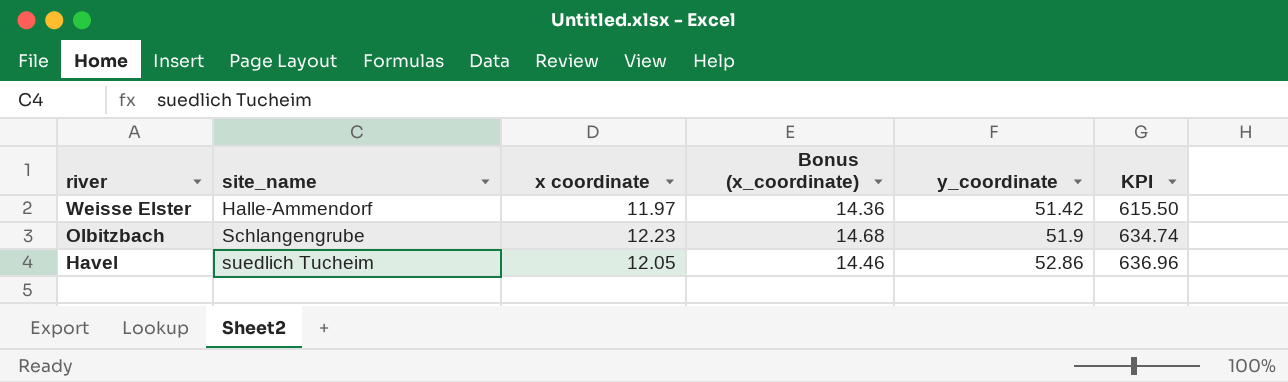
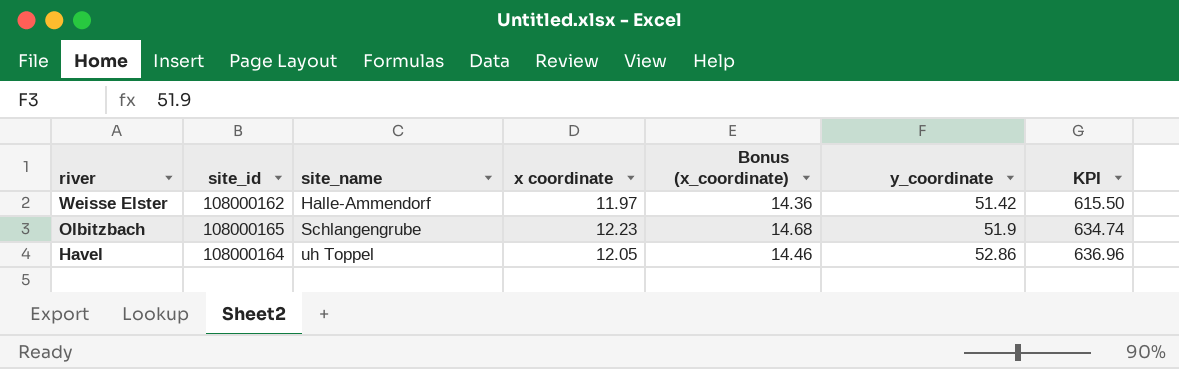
column site_id | position: none -> 2
Havel | site_name: suedlich Tucheim -> uh Toppel

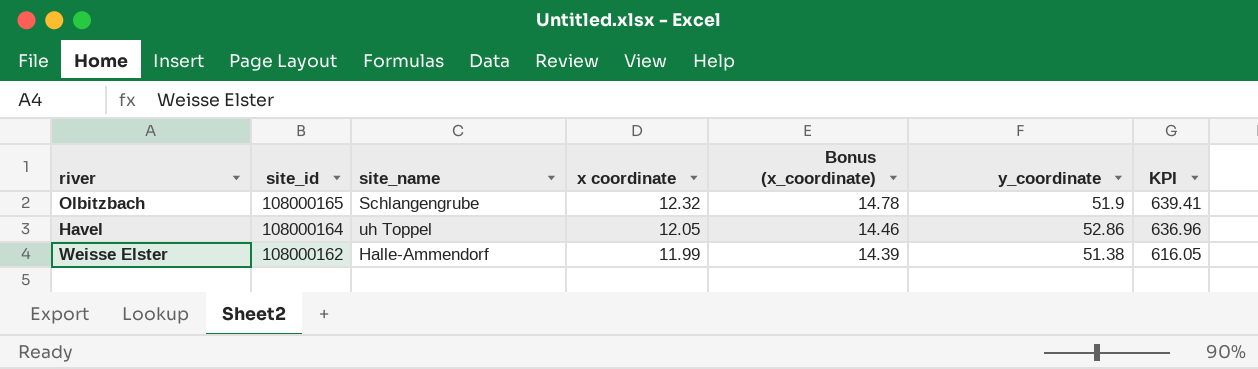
row order: river descending -> site_id descending
Olbitzbach | x coordinate: 12.23 -> 12.32
Olbitzbach | Bonus (x_coordinate): 14.68 -> 14.78
Olbitzbach | KPI: 634.74 -> 639.41
Weisse Elster | x coordinate: 11.97 -> 11.99
Weisse Elster | Bonus (x_coordinate): 14.36 -> 14.39
Weisse Elster | y_coordinate: 51.42 -> 51.38
Weisse Elster | KPI: 615.50 -> 616.05

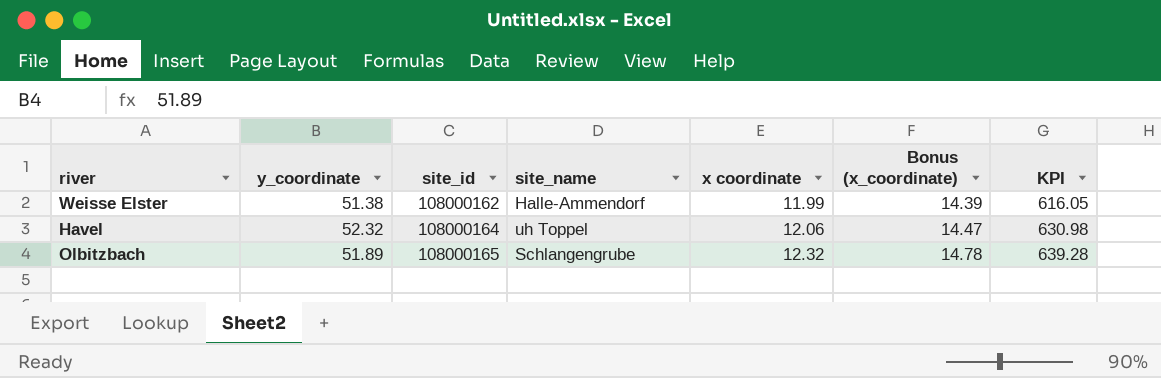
row order: site_id descending -> site_id ascending
column y_coordinate | position: 6 -> 2
Havel | y_coordinate: 52.86 -> 52.32
Havel | x coordinate: 12.05 -> 12.06
Havel | Bonus (x_coordinate): 14.46 -> 14.47
Havel | KPI: 636.96 -> 630.98
Olbitzbach | y_coordinate: 51.9 -> 51.89
Olbitzbach | KPI: 639.41 -> 639.28

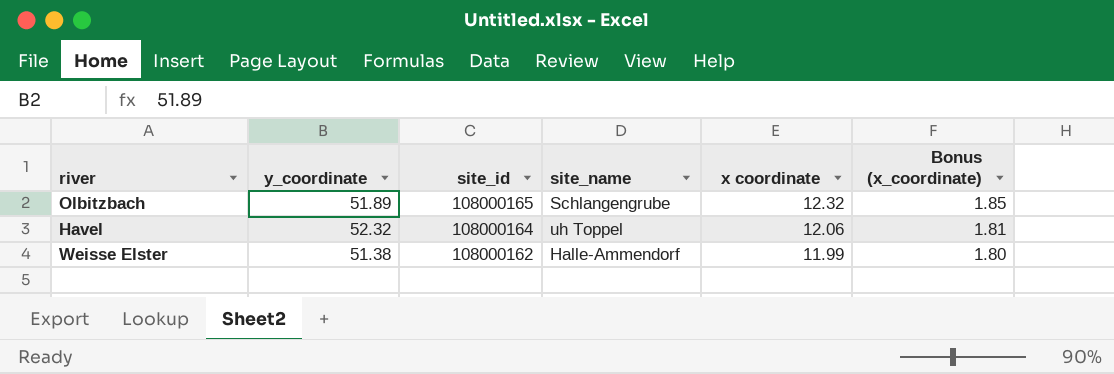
row order: site_id ascending -> site_id descending
column KPI | formula: [y_coordinate] * [x coordinate] -> none
column Bonus (x_coordinate) | formula: [x coordinate] * 1.2 -> [x coordinate] * 0.15

